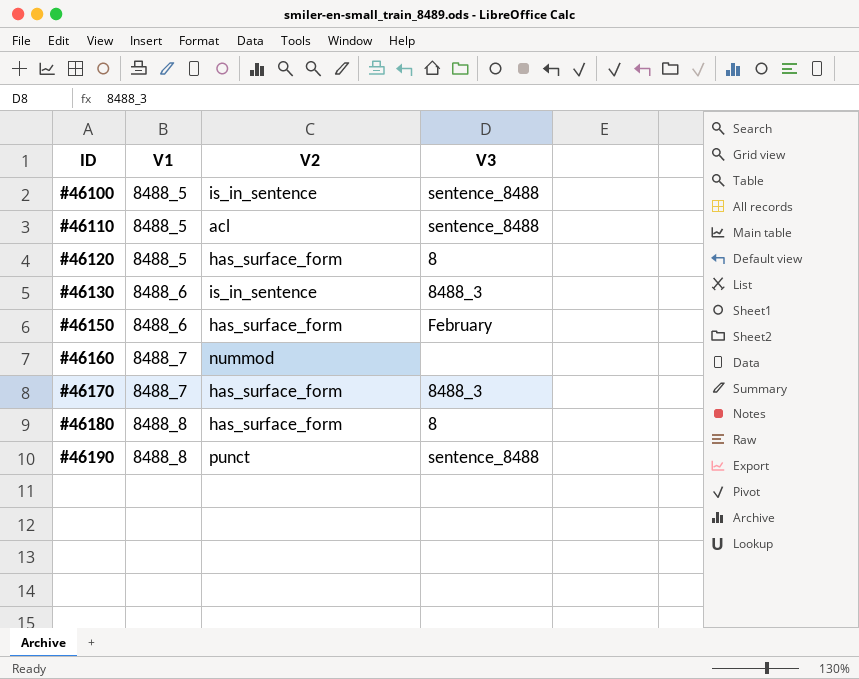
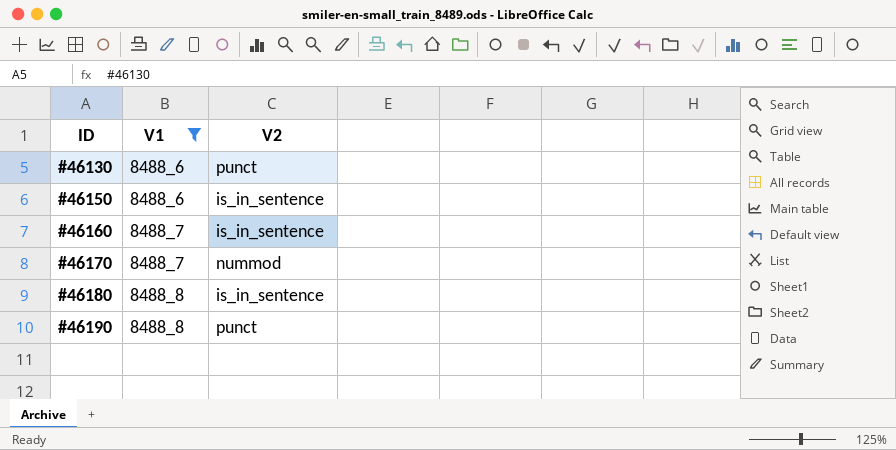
filter: none -> V1 != 8488_5
column V3 | position: 4 -> none
#46130 | V2: is_in_sentence -> punct
#46150 | V2: has_surface_form -> is_in_sentence
#46160 | V2: nummod -> is_in_sentence
#46170 | V2: has_surface_form -> nummod
#46180 | V2: has_surface_form -> is_in_sentence

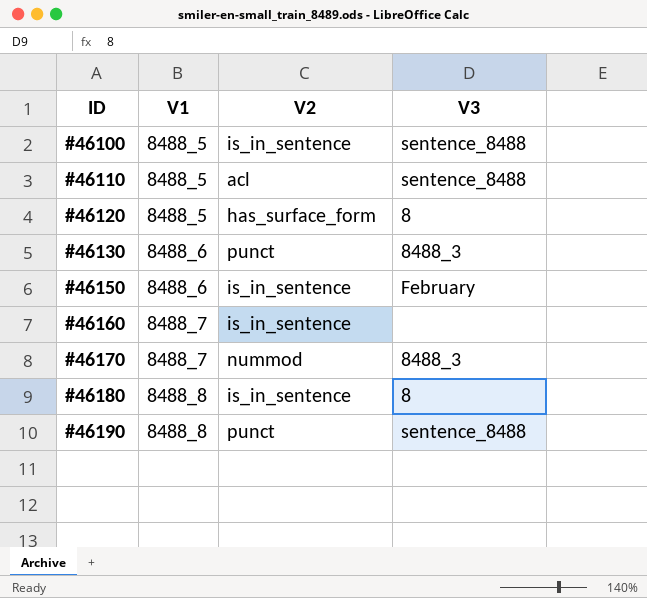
filter: V1 != 8488_5 -> none
column V3 | position: none -> 4

